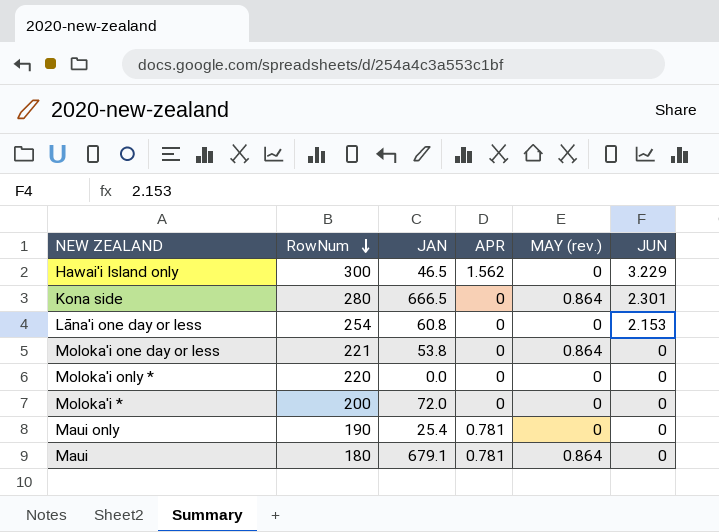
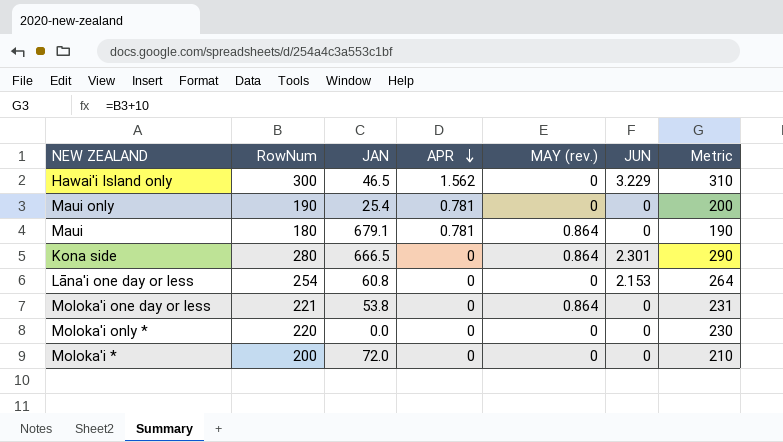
row order: RowNum descending -> APR descending
column Metric | formula: none -> [RowNum] + 10

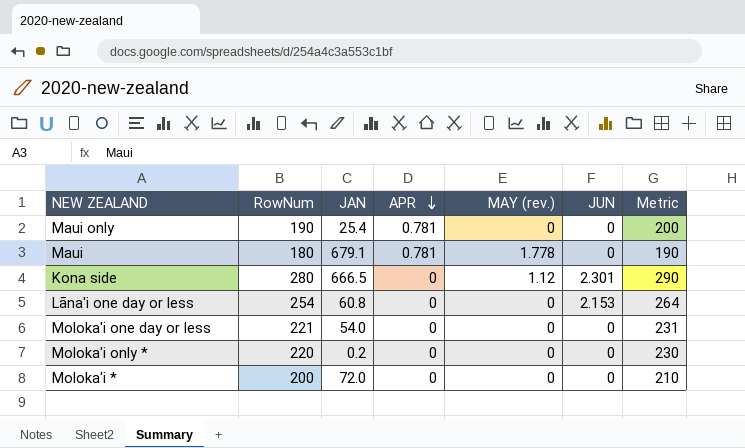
row Hawai'i Island only: 300 | 46.5 | 1.562 | 0 | 3.229 | 310 -> none
Maui | MAY (rev.): 0.864 -> 1.778
Kona side | MAY (rev.): 0.864 -> 1.12
Moloka'i one day or less | JAN: 53.8 -> 54.0
Moloka'i one day or less | MAY (rev.): 0.864 -> 0
Moloka'i only * | JAN: 0.0 -> 0.2

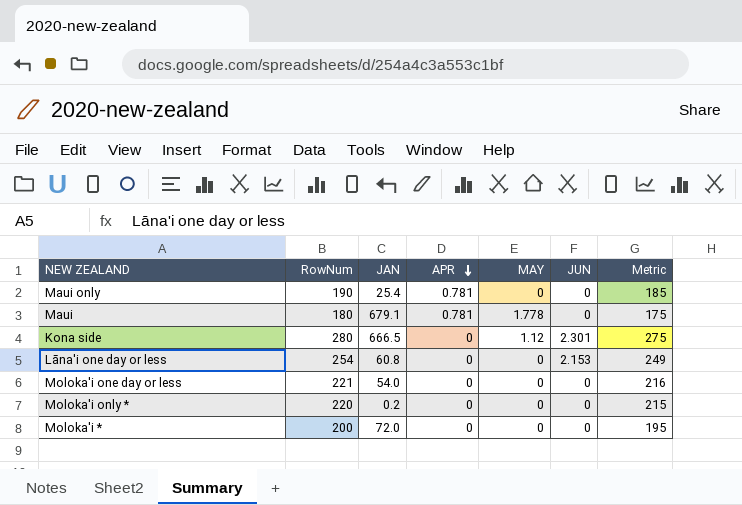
column name: MAY (rev.) -> MAY
column Metric | formula: [RowNum] + 10 -> [RowNum] - 5

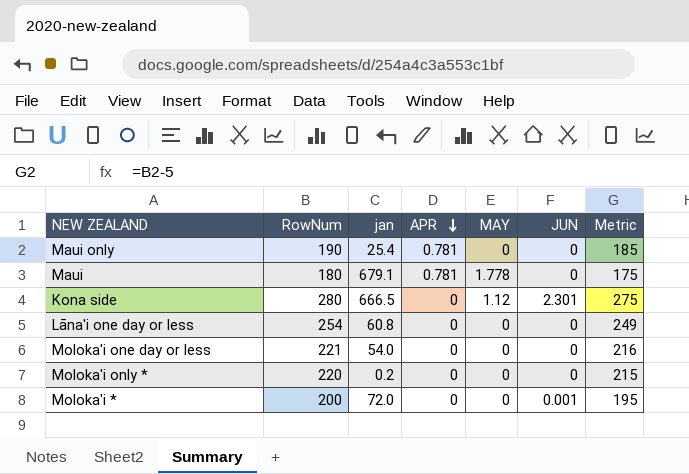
column name: JAN -> jan
Lāna'i one day or less | JUN: 2.153 -> 0
Moloka'i * | JUN: 0 -> 0.001

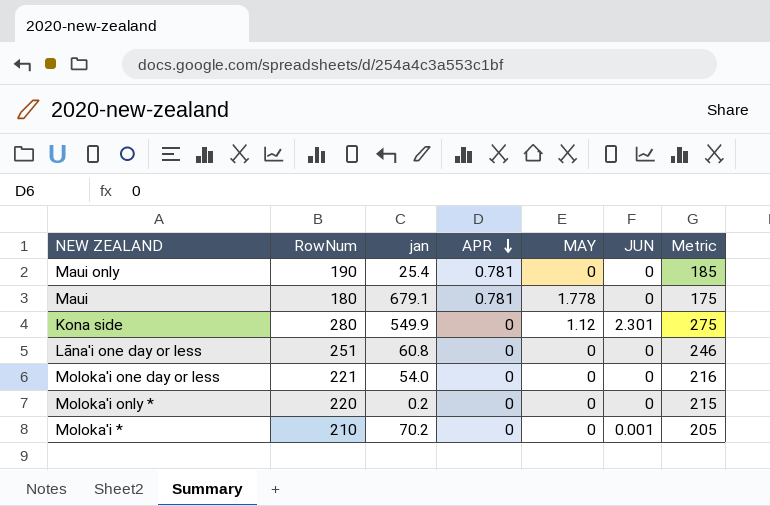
Kona side | jan: 666.5 -> 549.9
Lāna'i one day or less | RowNum: 254 -> 251
Lāna'i one day or less | Metric: 249 -> 246
Moloka'i * | RowNum: 200 -> 210
Moloka'i * | jan: 72.0 -> 70.2
Moloka'i * | Metric: 195 -> 205

